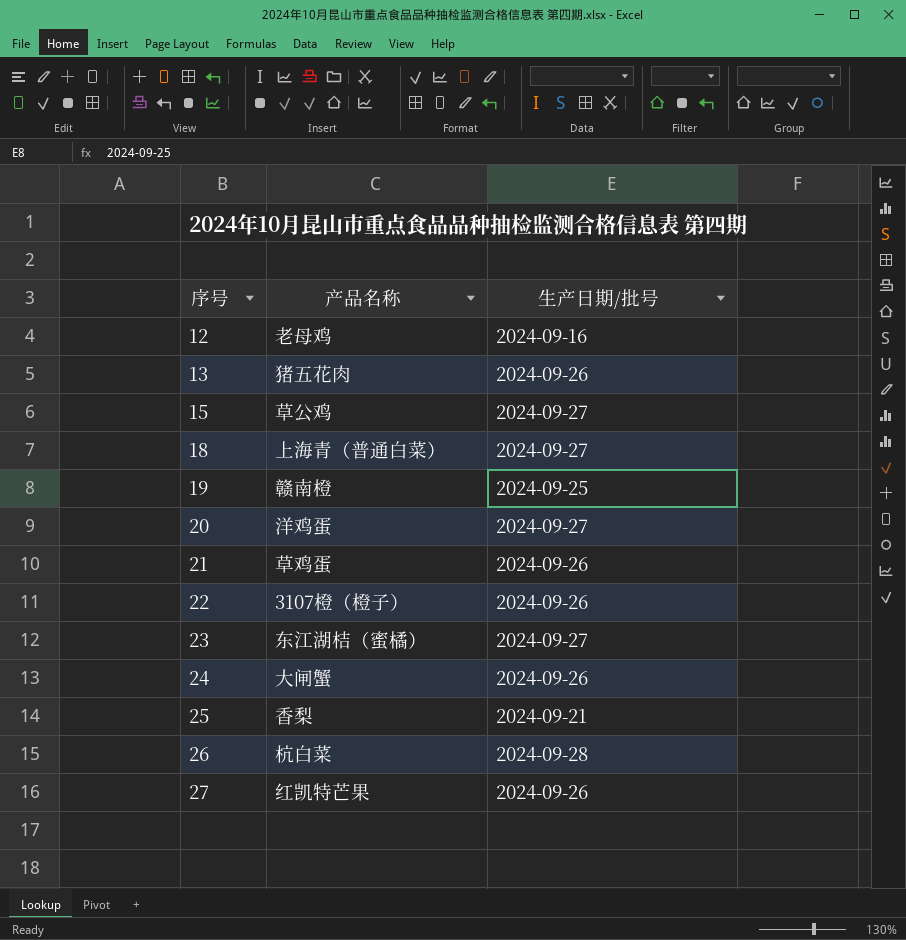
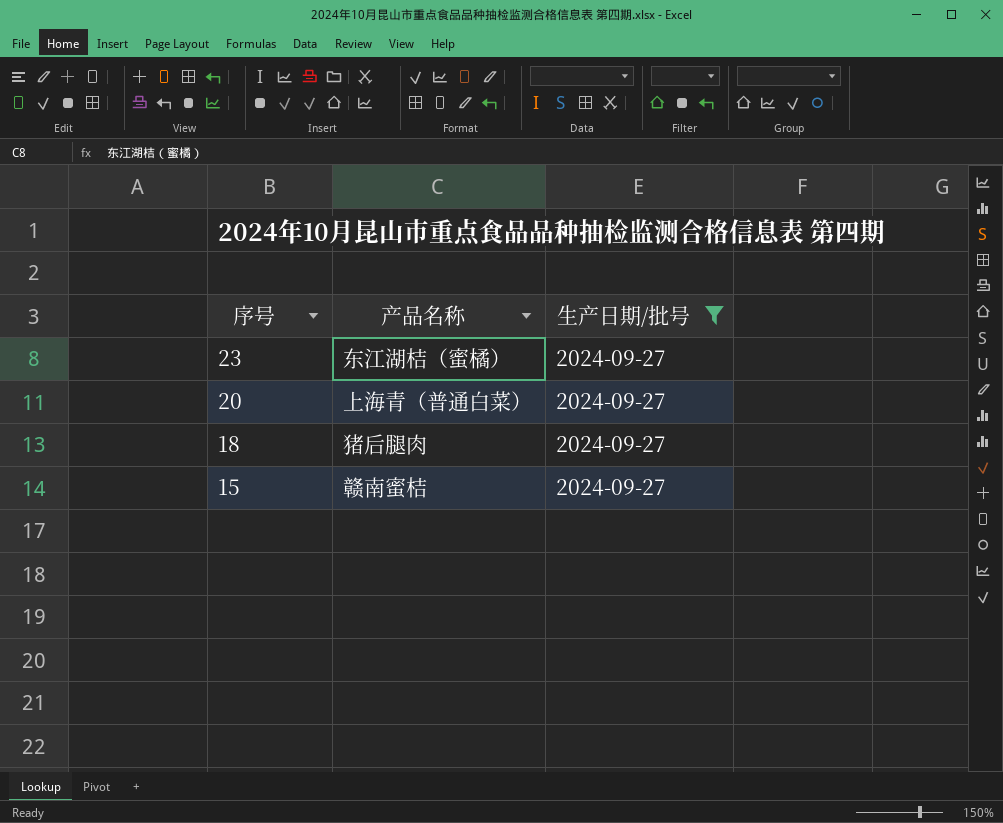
filter: none -> 生产日期/批号 = 2024-09-27
row order: 序号 ascending -> 序号 descending
20 | 产品名称: 洋鸡蛋 -> 上海青（普通白菜）
18 | 产品名称: 上海青（普通白菜） -> 猪后腿肉
15 | 产品名称: 草公鸡 -> 赣南蜜桔

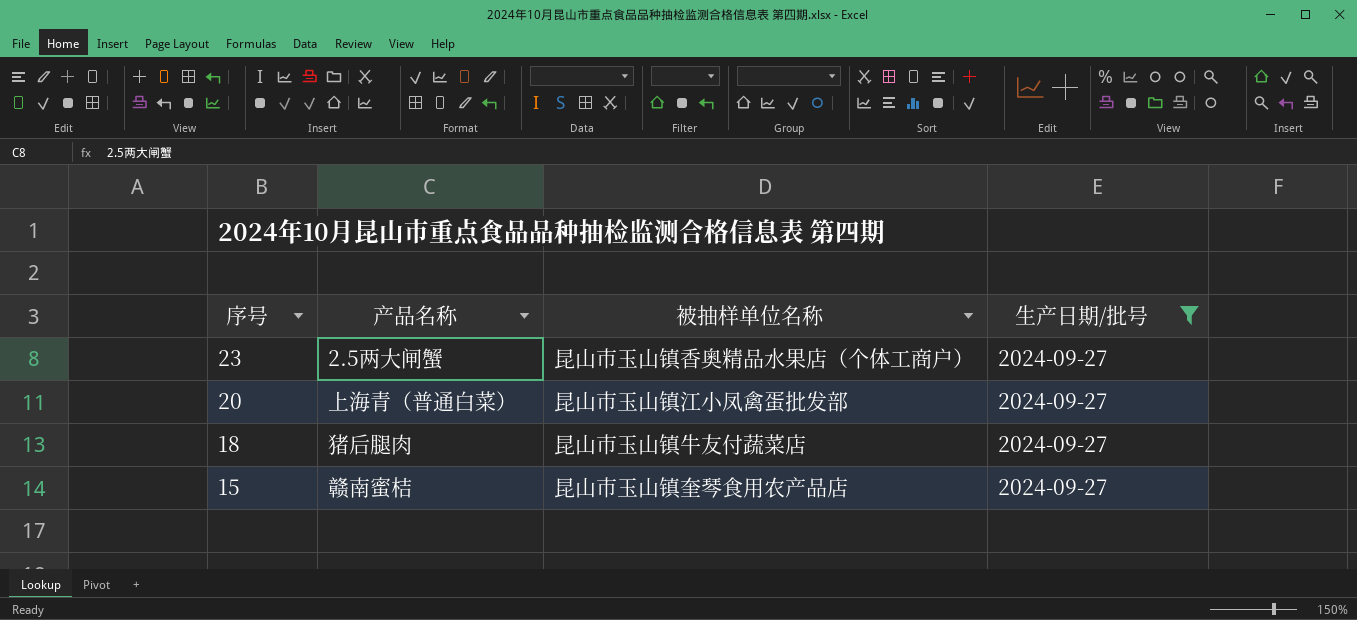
column 被抽样单位名称 | position: none -> 3
23 | 产品名称: 东江湖桔（蜜橘） -> 2.5两大闸蟹

